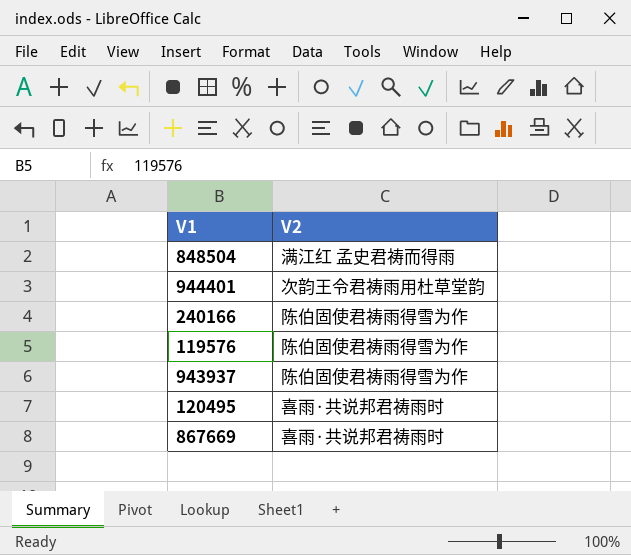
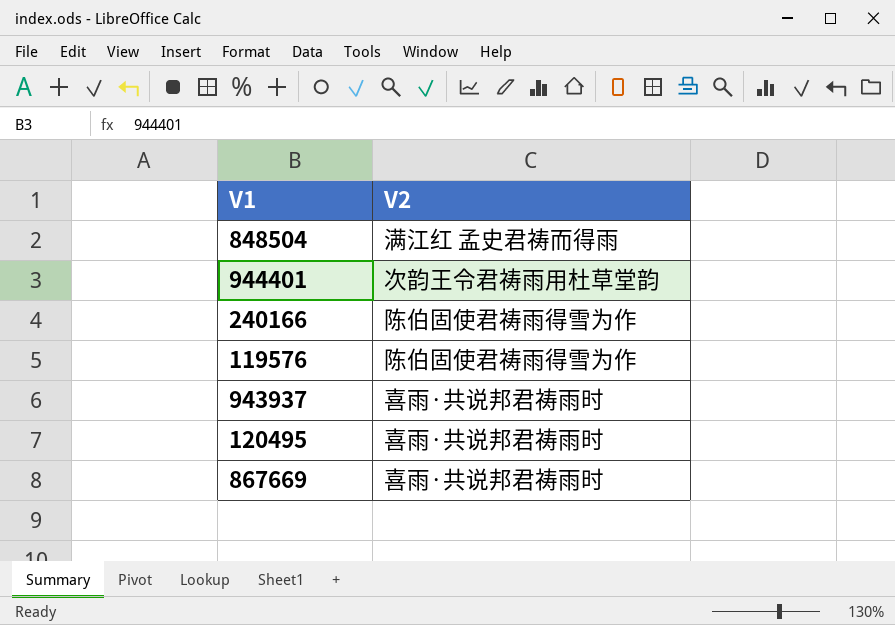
943937 | V2: 陈伯固使君祷雨得雪为作 -> 喜雨·共说邦君祷雨时

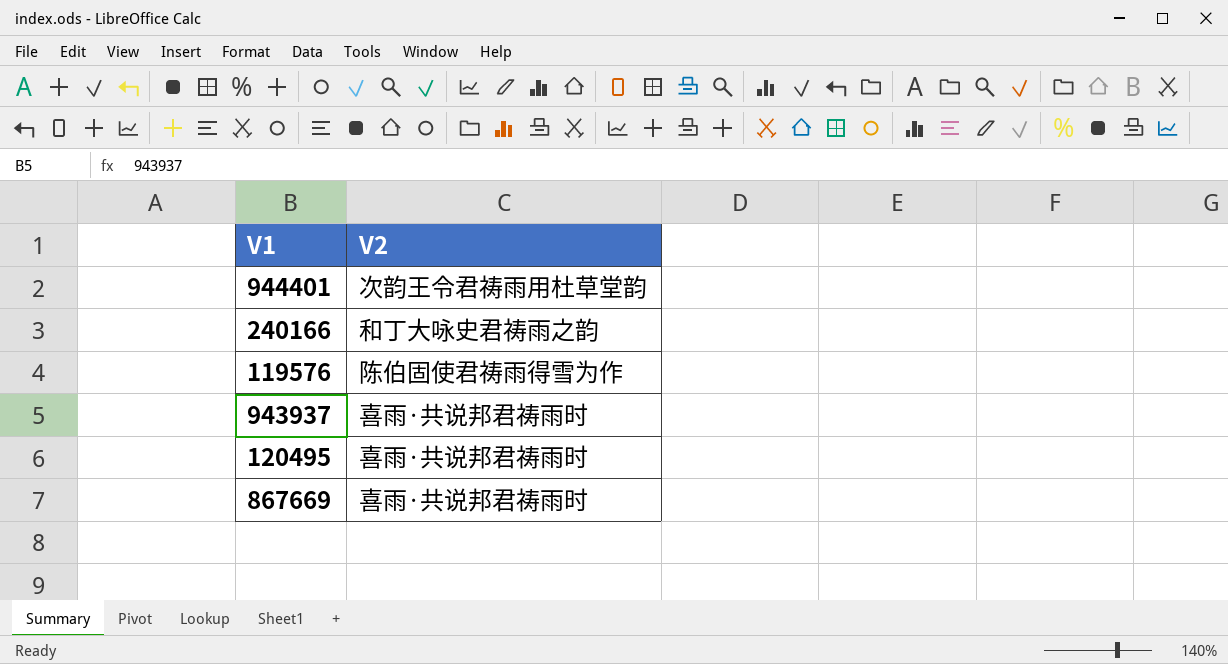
row 848504: 满江红 孟史君祷而得雨 -> none
240166 | V2: 陈伯固使君祷雨得雪为作 -> 和丁大咏史君祷雨之韵

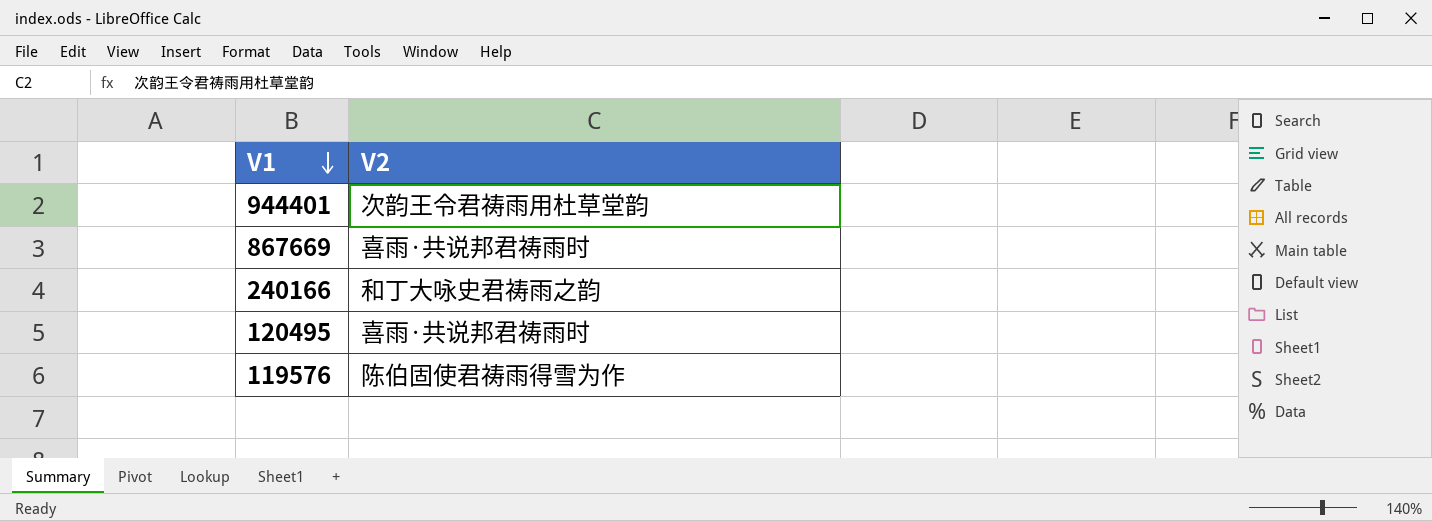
row order: none -> V1 descending
row 943937: 喜雨·共说邦君祷雨时 -> none

